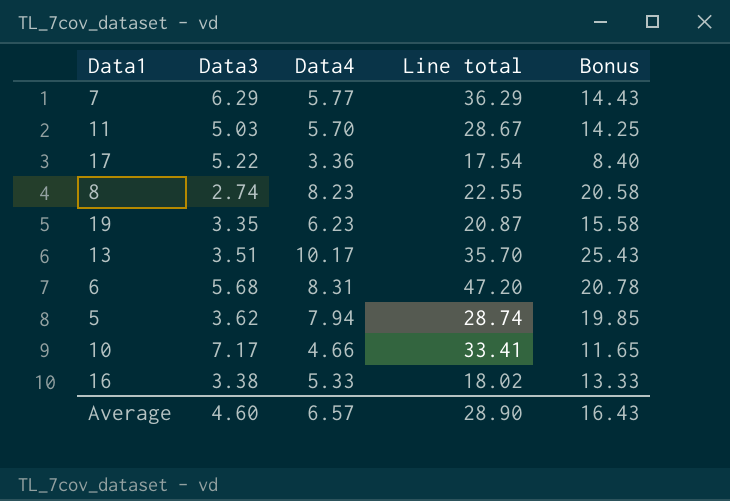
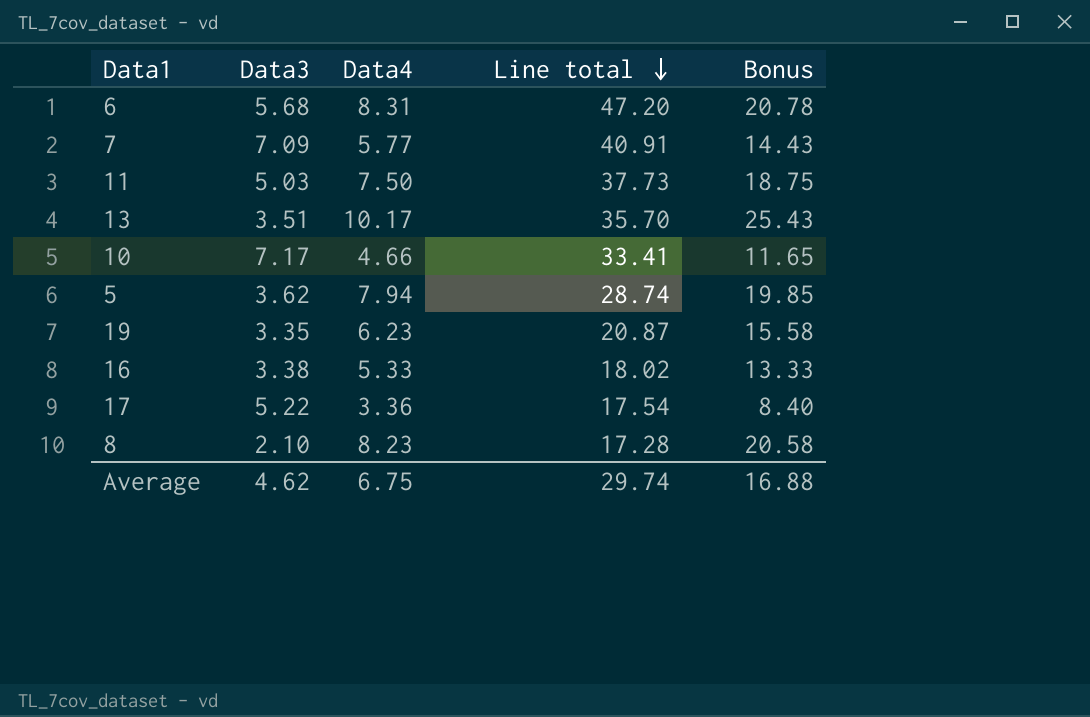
row order: none -> Line total descending
7 | Data3: 6.29 -> 7.09
7 | Line total: 36.29 -> 40.91
11 | Data4: 5.70 -> 7.50
11 | Line total: 28.67 -> 37.73
11 | Bonus: 14.25 -> 18.75
8 | Data3: 2.74 -> 2.10
8 | Line total: 22.55 -> 17.28
Average | Data3: 4.60 -> 4.62
Average | Data4: 6.57 -> 6.75
Average | Line total: 28.90 -> 29.74
Average | Bonus: 16.43 -> 16.88

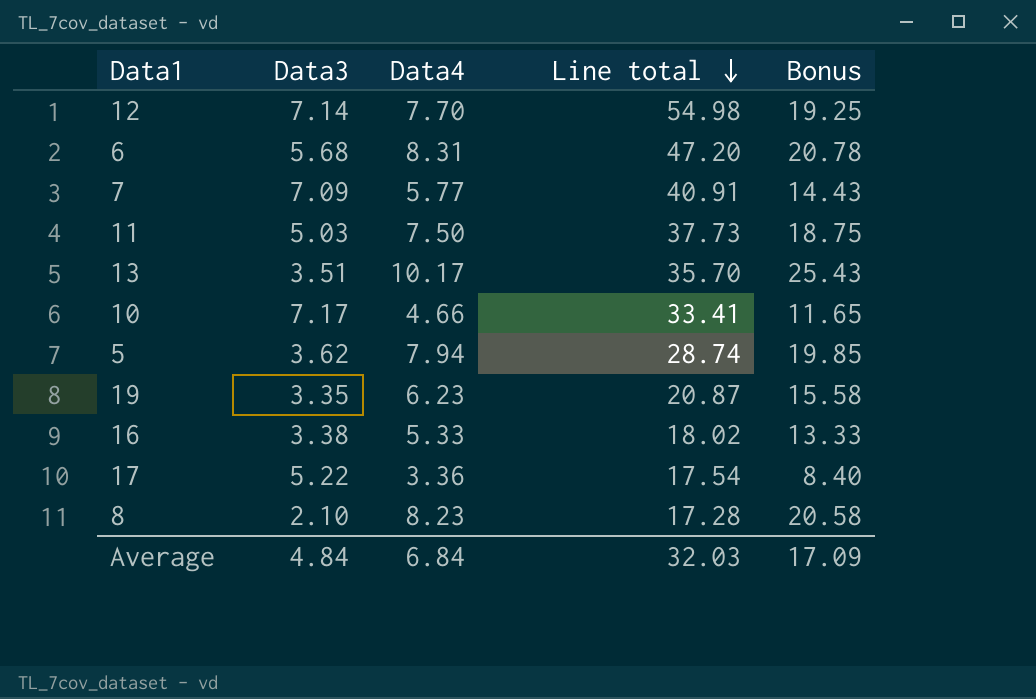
row 12: none -> 7.14 | 7.70 | 54.98 | 19.25
Average | Data3: 4.62 -> 4.84
Average | Data4: 6.75 -> 6.84
Average | Line total: 29.74 -> 32.03
Average | Bonus: 16.88 -> 17.09

